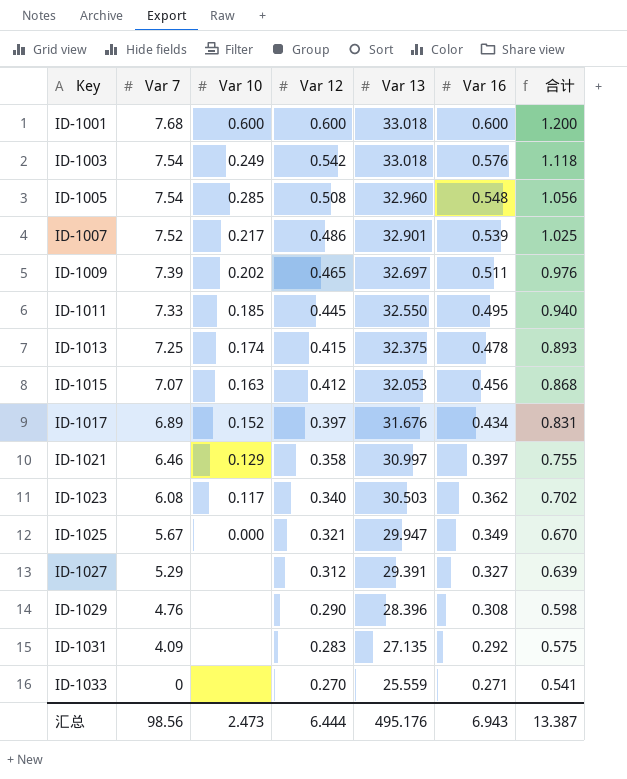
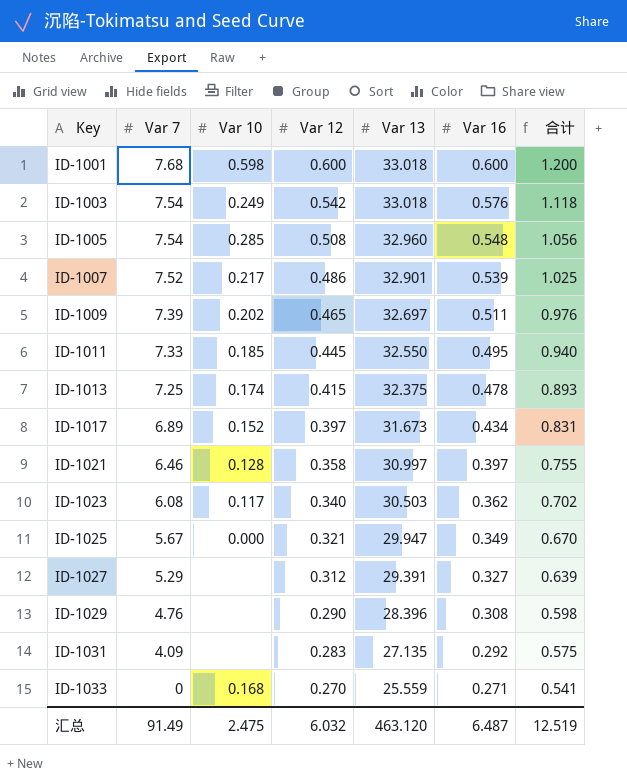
row ID-1015: 7.07 | 0.163 | 0.412 | 32.053 | 0.456 | 0.868 -> none
ID-1001 | Var 10: 0.600 -> 0.598
ID-1017 | Var 13: 31.676 -> 31.673
ID-1021 | Var 10: 0.129 -> 0.128
ID-1033 | Var 10: none -> 0.168
汇总 | Var 7: 98.56 -> 91.49
汇总 | Var 10: 2.473 -> 2.475
汇总 | Var 12: 6.444 -> 6.032
汇总 | Var 13: 495.176 -> 463.120
汇总 | Var 16: 6.943 -> 6.487
汇总 | 合计: 13.387 -> 12.519

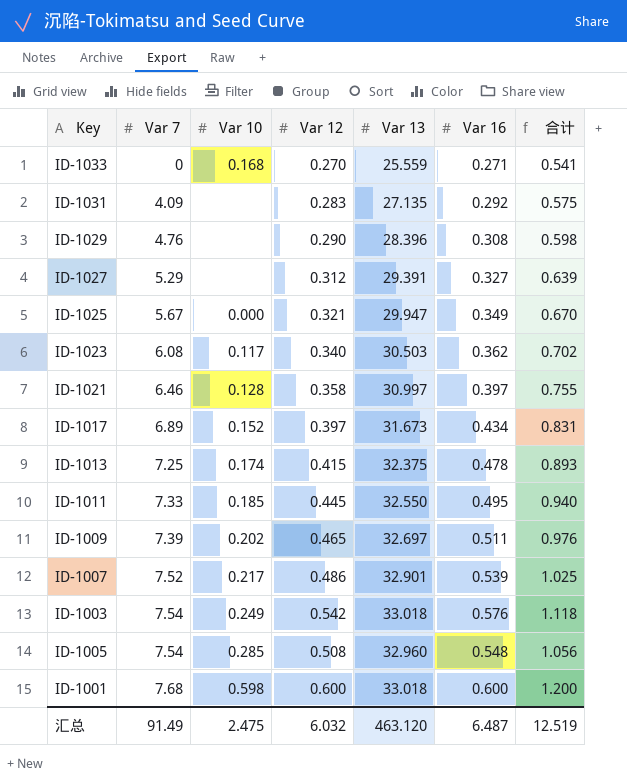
row order: Key ascending -> Var 7 ascending

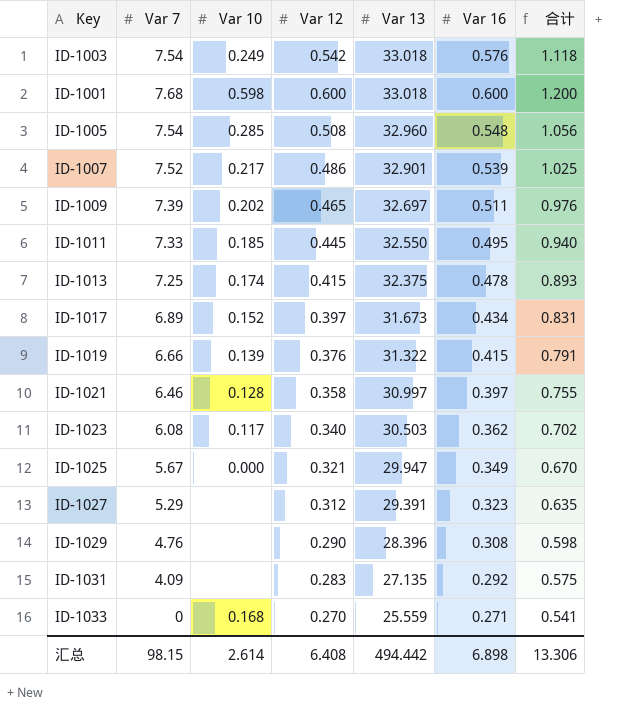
row order: Var 7 ascending -> Var 13 descending
row ID-1019: none -> 6.66 | 0.139 | 0.376 | 31.322 | 0.415 | 0.791
ID-1027 | Var 16: 0.327 -> 0.323
ID-1027 | 合计: 0.639 -> 0.635
汇总 | Var 7: 91.49 -> 98.15
汇总 | Var 10: 2.475 -> 2.614
汇总 | Var 12: 6.032 -> 6.408
汇总 | Var 13: 463.120 -> 494.442
汇总 | Var 16: 6.487 -> 6.898
汇总 | 合计: 12.519 -> 13.306

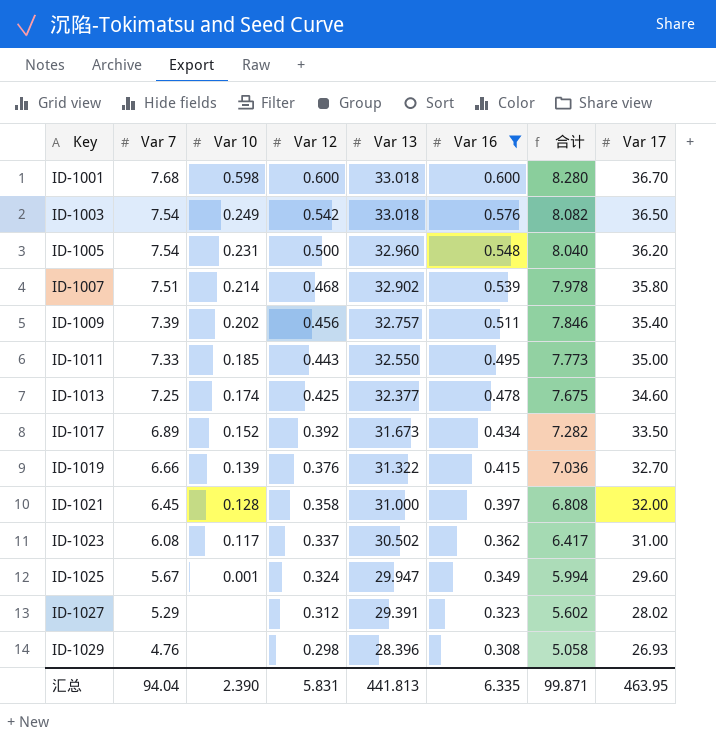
filter: none -> Var 16 >= 0.308
row order: Var 13 descending -> Key ascending
column 合计 | formula: [Var 12] + [Var 16] -> [Var 7] + [Var 12]
column Var 17 | position: none -> 8
ID-1005 | Var 10: 0.285 -> 0.231
ID-1005 | Var 12: 0.508 -> 0.500
ID-1007 | Var 7: 7.52 -> 7.51
ID-1007 | Var 10: 0.217 -> 0.214
ID-1007 | Var 12: 0.486 -> 0.468
ID-1007 | Var 13: 32.901 -> 32.902
ID-1009 | Var 12: 0.465 -> 0.456
ID-1009 | Var 13: 32.697 -> 32.757
ID-1011 | Var 12: 0.445 -> 0.443
ID-1013 | Var 12: 0.415 -> 0.425
ID-1013 | Var 13: 32.375 -> 32.377
ID-1017 | Var 12: 0.397 -> 0.392
ID-1021 | Var 7: 6.46 -> 6.45
ID-1021 | Var 13: 30.997 -> 31.000
ID-1023 | Var 12: 0.340 -> 0.337
ID-1023 | Var 13: 30.503 -> 30.502
ID-1025 | Var 10: 0.000 -> 0.001
ID-1025 | Var 12: 0.321 -> 0.324
ID-1029 | Var 12: 0.290 -> 0.298
汇总 | Var 7: 98.15 -> 94.04
汇总 | Var 10: 2.614 -> 2.390
汇总 | Var 12: 6.408 -> 5.831
汇总 | Var 13: 494.442 -> 441.813
汇总 | Var 16: 6.898 -> 6.335
汇总 | 合计: 13.306 -> 99.871

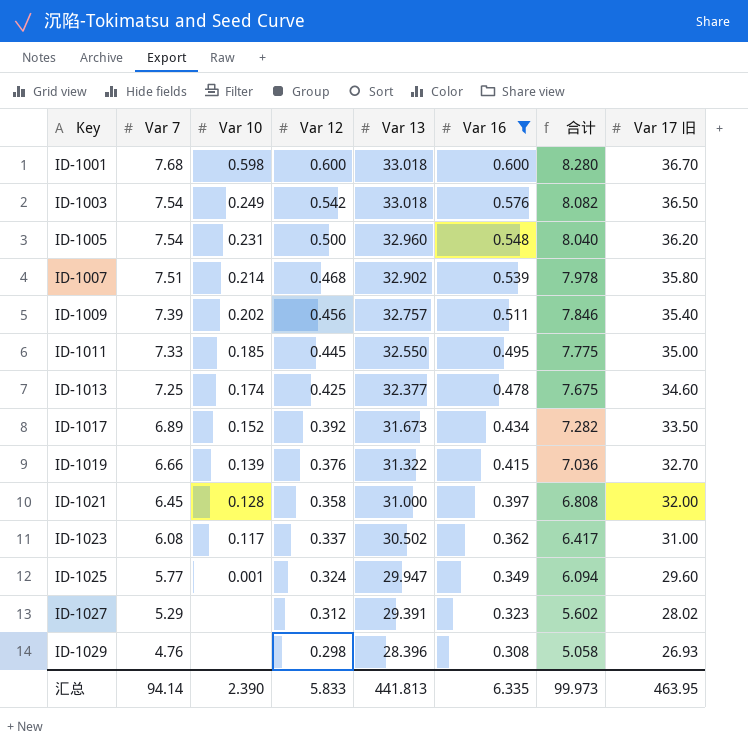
column name: Var 17 -> Var 17 旧
ID-1011 | Var 12: 0.443 -> 0.445
ID-1011 | 合计: 7.773 -> 7.775
ID-1025 | Var 7: 5.67 -> 5.77
ID-1025 | 合计: 5.994 -> 6.094
汇总 | Var 7: 94.04 -> 94.14
汇总 | Var 12: 5.831 -> 5.833
汇总 | 合计: 99.871 -> 99.973

